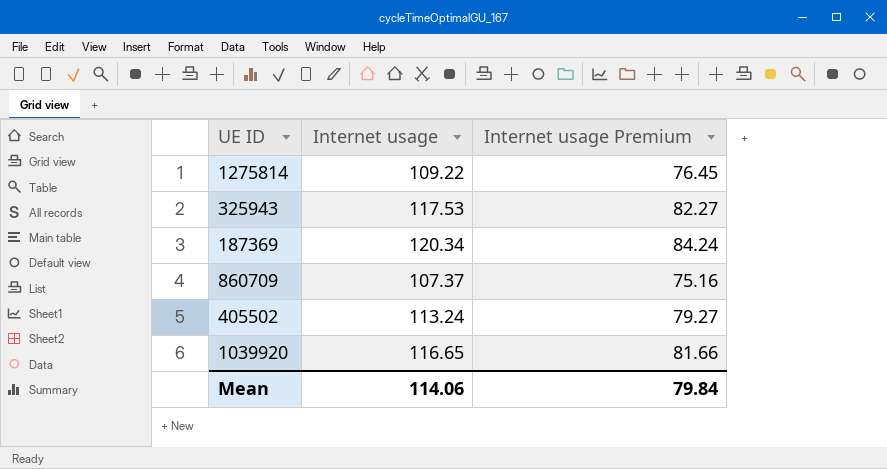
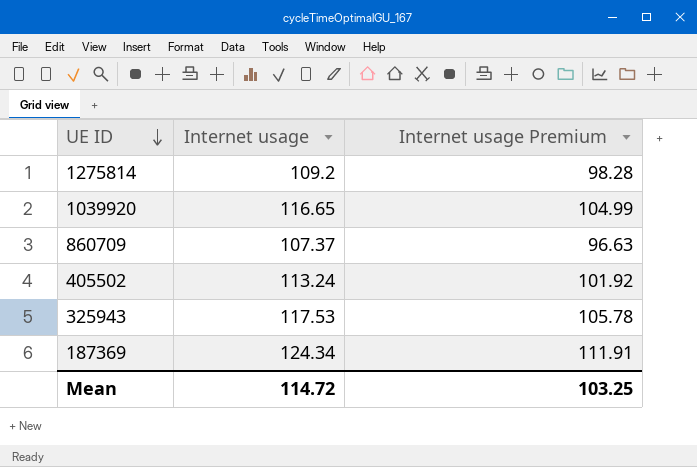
row order: none -> UE ID descending
column Internet usage Premium | formula: [Internet usage] * 0.7 -> [Internet usage] * 0.9
1275814 | Internet usage: 109.22 -> 109.2
187369 | Internet usage: 120.34 -> 124.34
Mean | Internet usage: 114.06 -> 114.72
Mean | Internet usage Premium: 79.84 -> 103.25

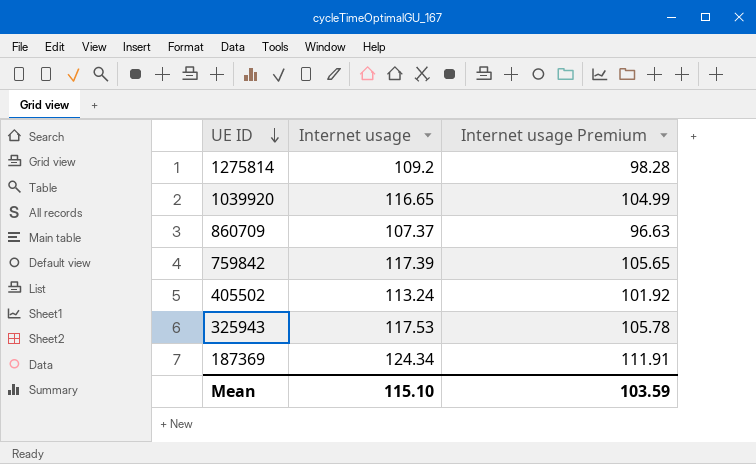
row 759842: none -> 117.39 | 105.65
Mean | Internet usage: 114.72 -> 115.10
Mean | Internet usage Premium: 103.25 -> 103.59

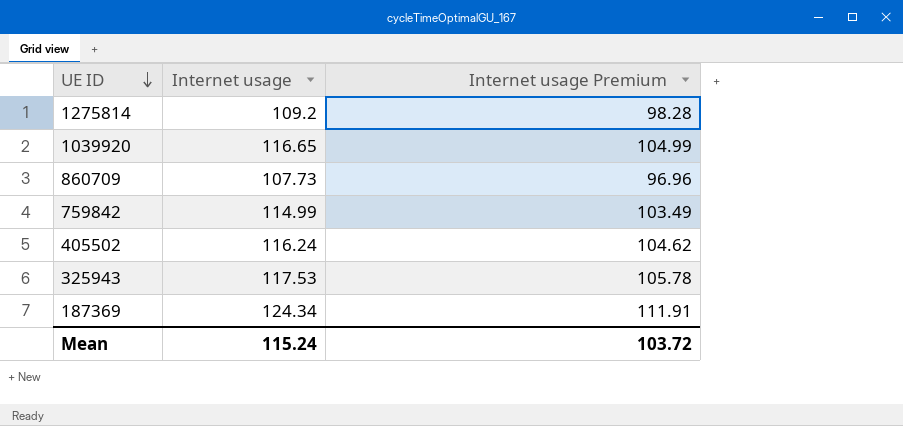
860709 | Internet usage: 107.37 -> 107.73
860709 | Internet usage Premium: 96.63 -> 96.96
759842 | Internet usage: 117.39 -> 114.99
759842 | Internet usage Premium: 105.65 -> 103.49
405502 | Internet usage: 113.24 -> 116.24
405502 | Internet usage Premium: 101.92 -> 104.62
Mean | Internet usage: 115.10 -> 115.24
Mean | Internet usage Premium: 103.59 -> 103.72

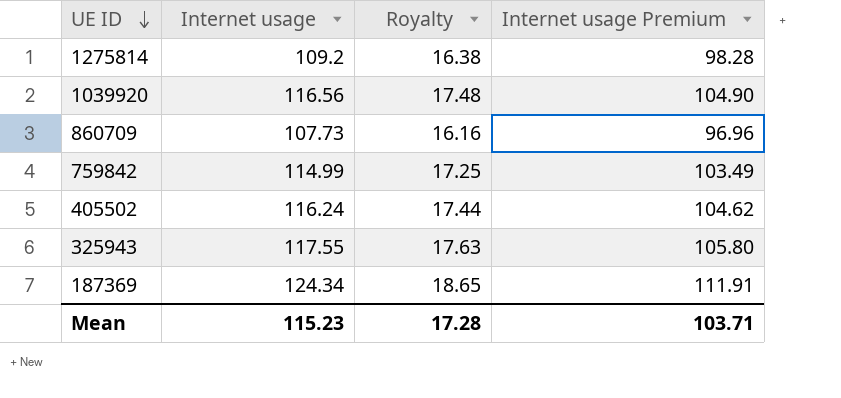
column Royalty | formula: none -> [Internet usage] * 0.15
1039920 | Internet usage: 116.65 -> 116.56
1039920 | Internet usage Premium: 104.99 -> 104.90
325943 | Internet usage: 117.53 -> 117.55
325943 | Internet usage Premium: 105.78 -> 105.80
Mean | Internet usage: 115.24 -> 115.23
Mean | Internet usage Premium: 103.72 -> 103.71

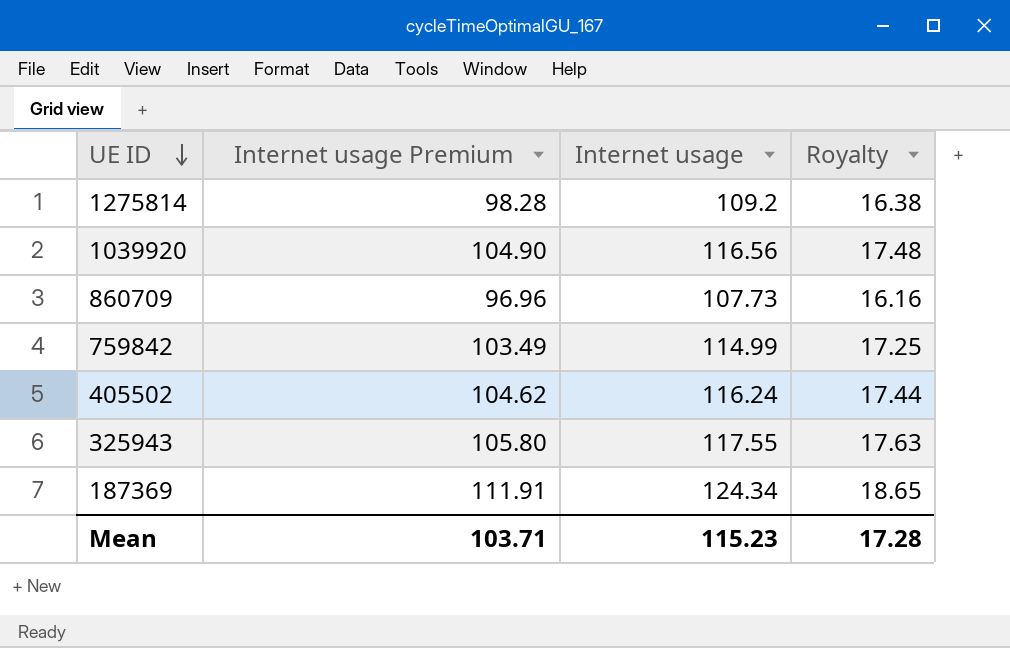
column Internet usage Premium | position: 4 -> 2

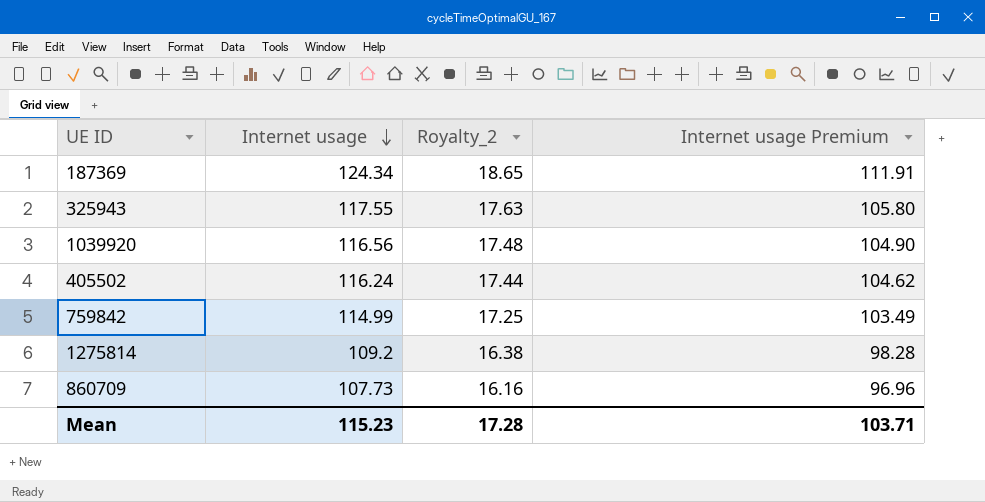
row order: UE ID descending -> Internet usage descending
column name: Royalty -> Royalty_2
column Internet usage Premium | position: 2 -> 4

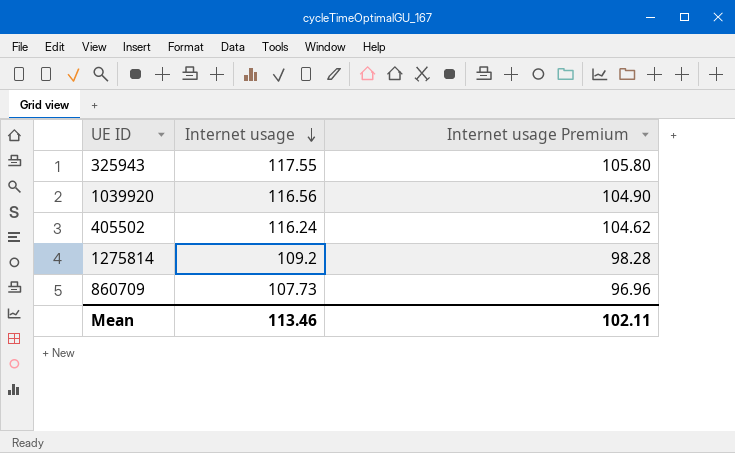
column Royalty_2 | formula: [Internet usage] * 0.15 -> none
row 187369: 124.34 | 18.65 | 111.91 -> none
row 759842: 114.99 | 17.25 | 103.49 -> none
Mean | Internet usage: 115.23 -> 113.46
Mean | Internet usage Premium: 103.71 -> 102.11

